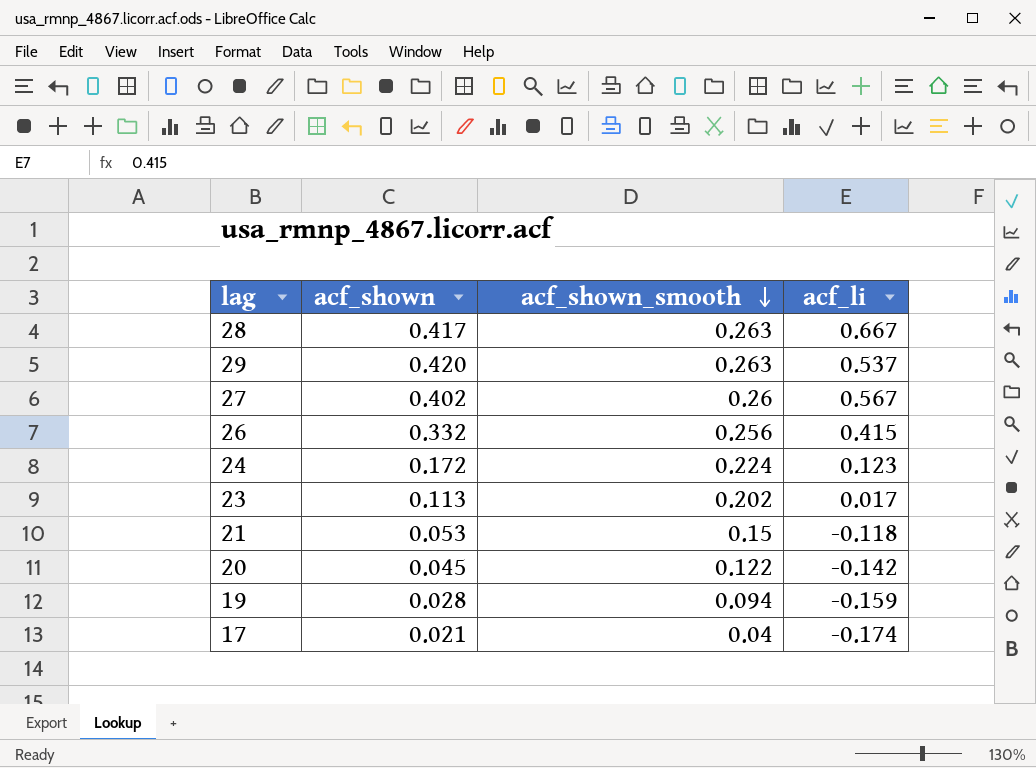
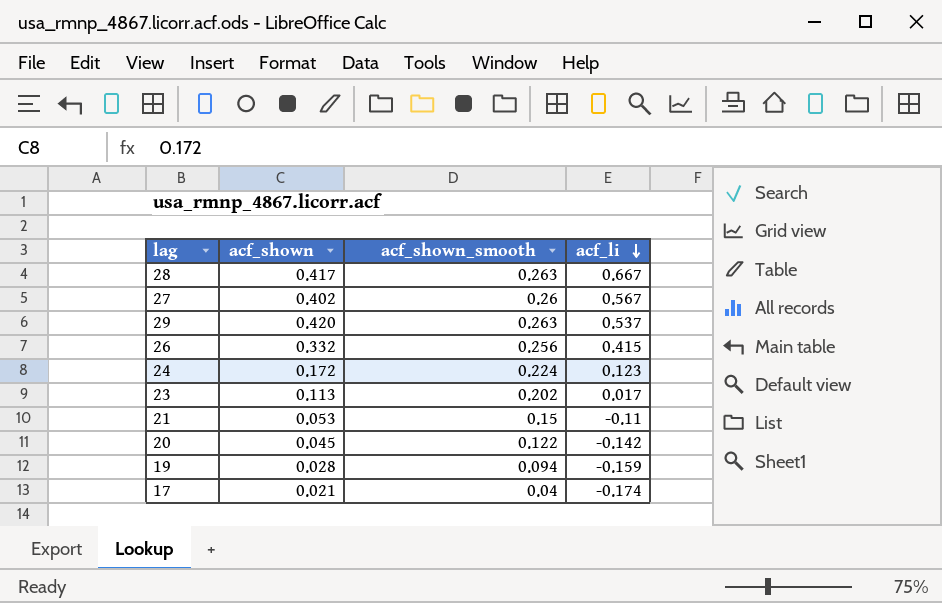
row order: acf_shown_smooth descending -> acf_li descending
21 | acf_li: -0.118 -> -0.11

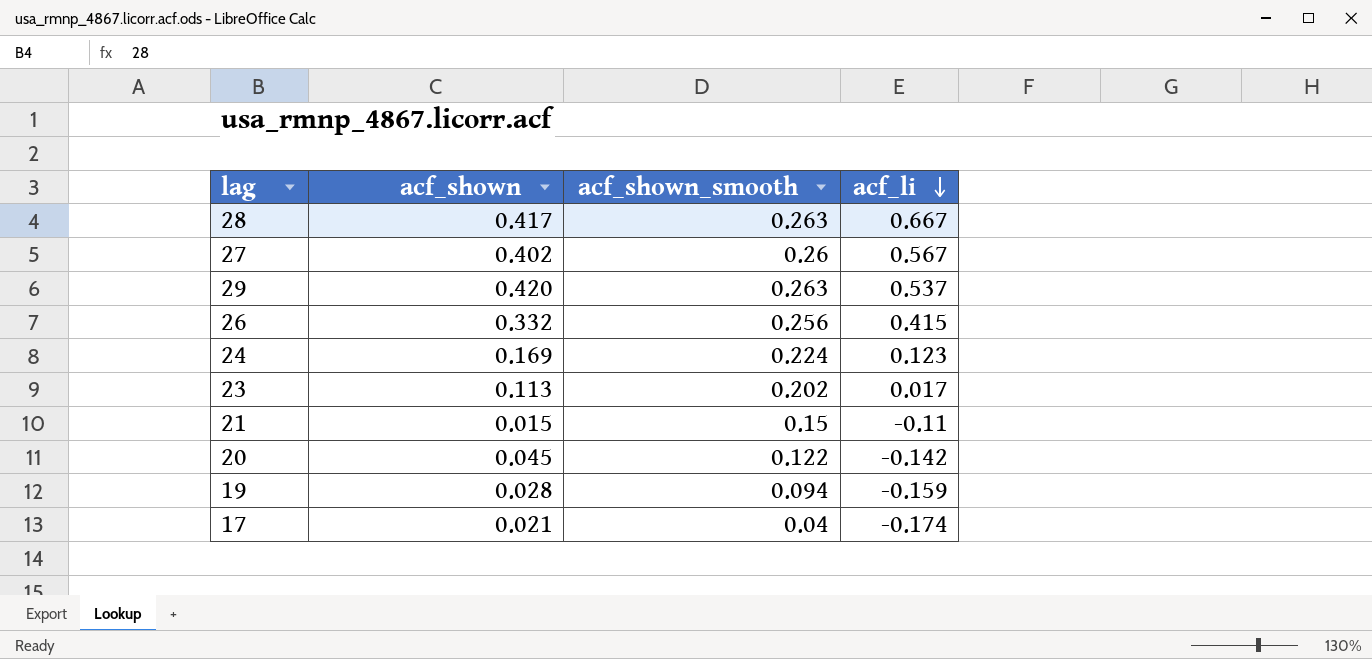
24 | acf_shown: 0.172 -> 0.169
21 | acf_shown: 0.053 -> 0.015

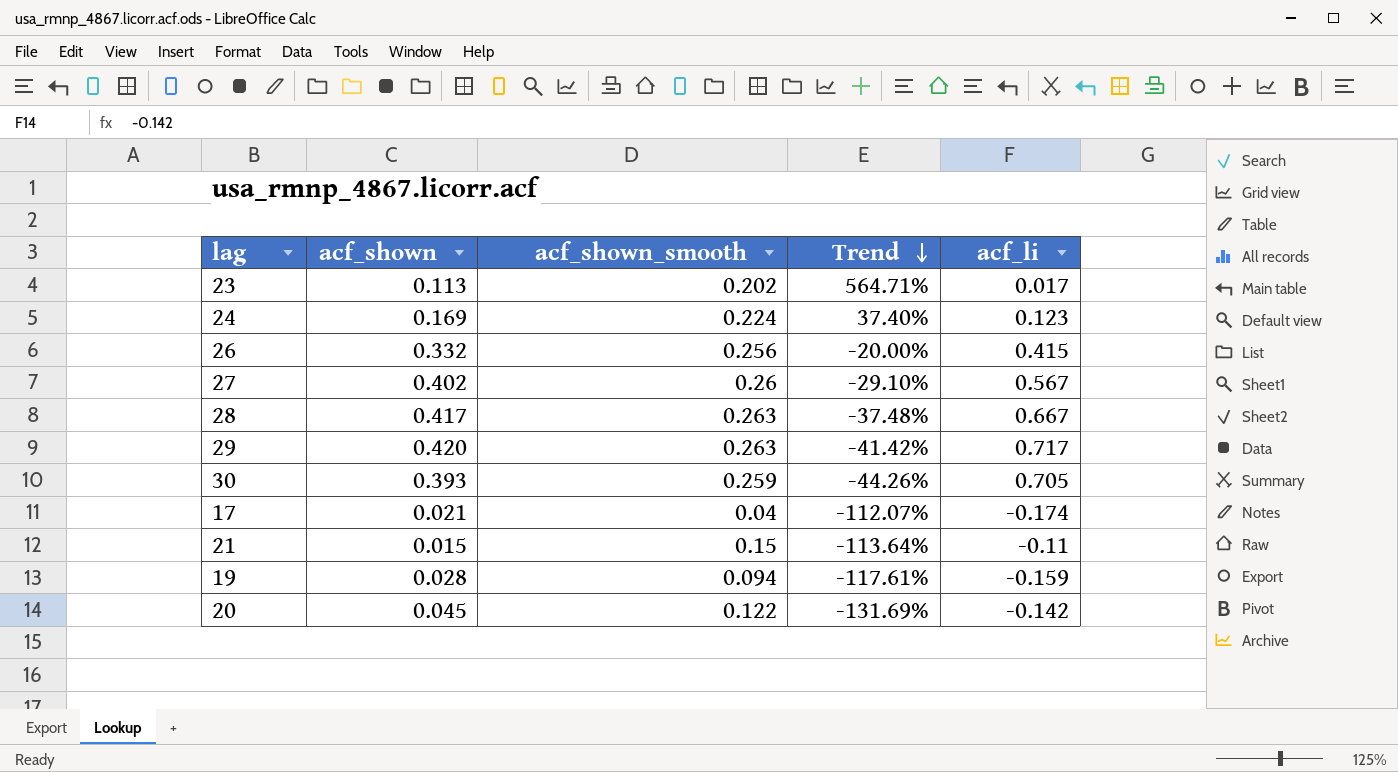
row order: acf_li descending -> Trend descending
column Trend | formula: none -> ([acf_shown] - [acf_li]) / [acf_li]
29 | acf_li: 0.537 -> 0.717
row 30: none -> 0.393 | 0.259 | -44.26% | 0.705

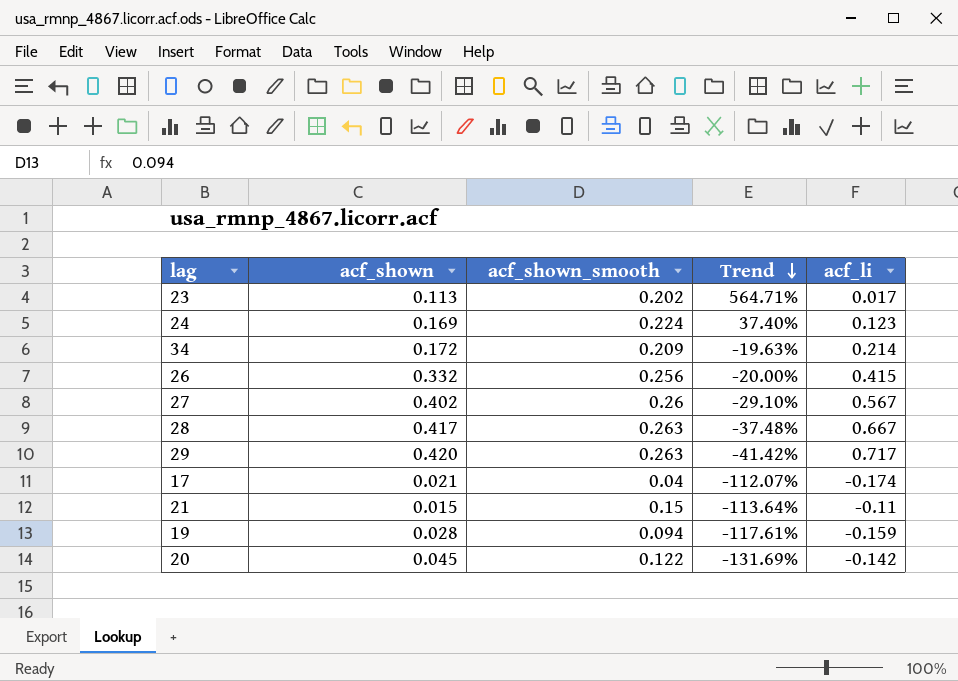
row 30: 0.393 | 0.259 | -44.26% | 0.705 -> none
row 34: none -> 0.172 | 0.209 | -19.63% | 0.214

